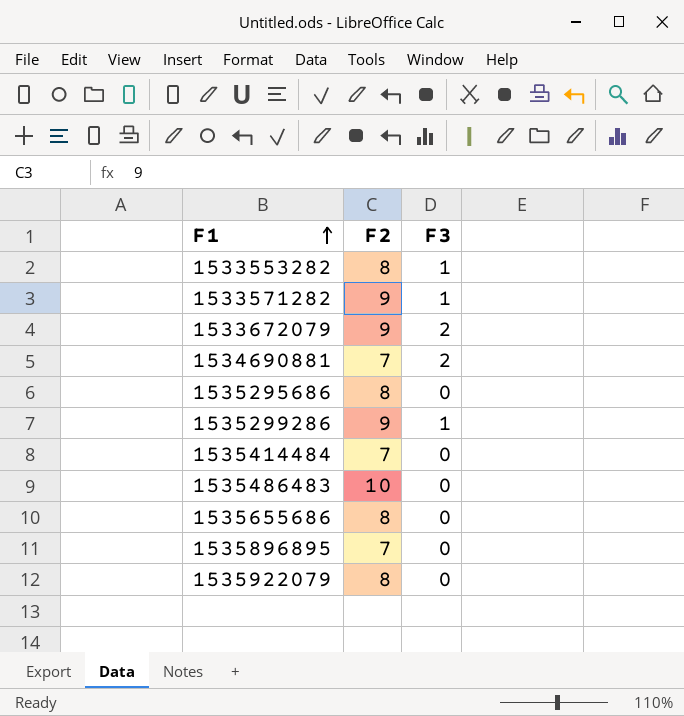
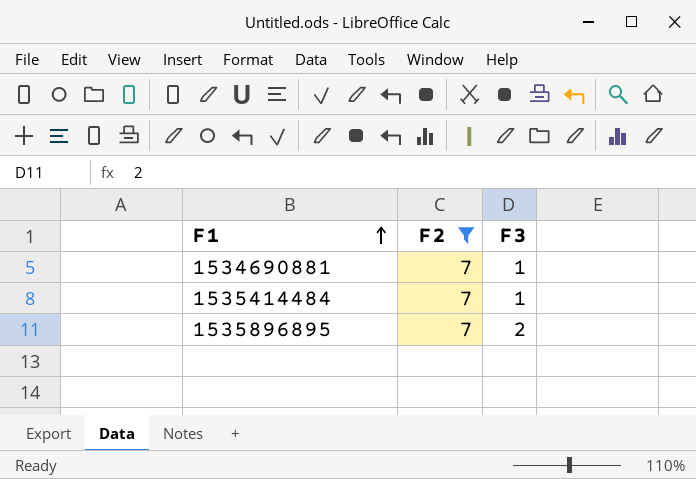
filter: none -> F2 = 7
1534690881 | F3: 2 -> 1
1535414484 | F3: 0 -> 1
1535896895 | F3: 0 -> 2

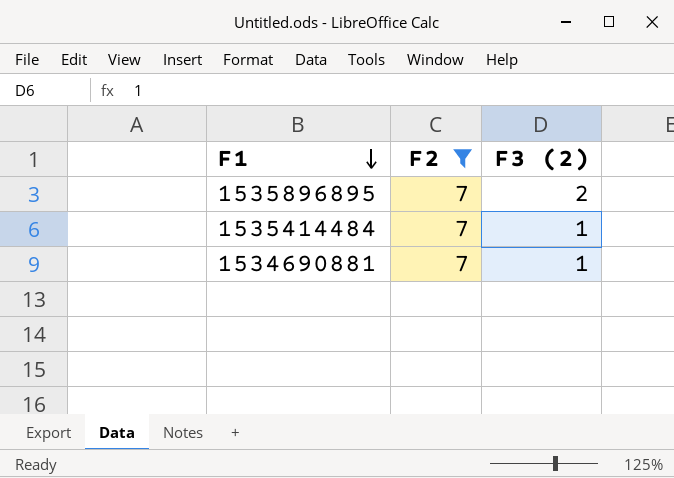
row order: F1 ascending -> F1 descending
column name: F3 -> F3 (2)

